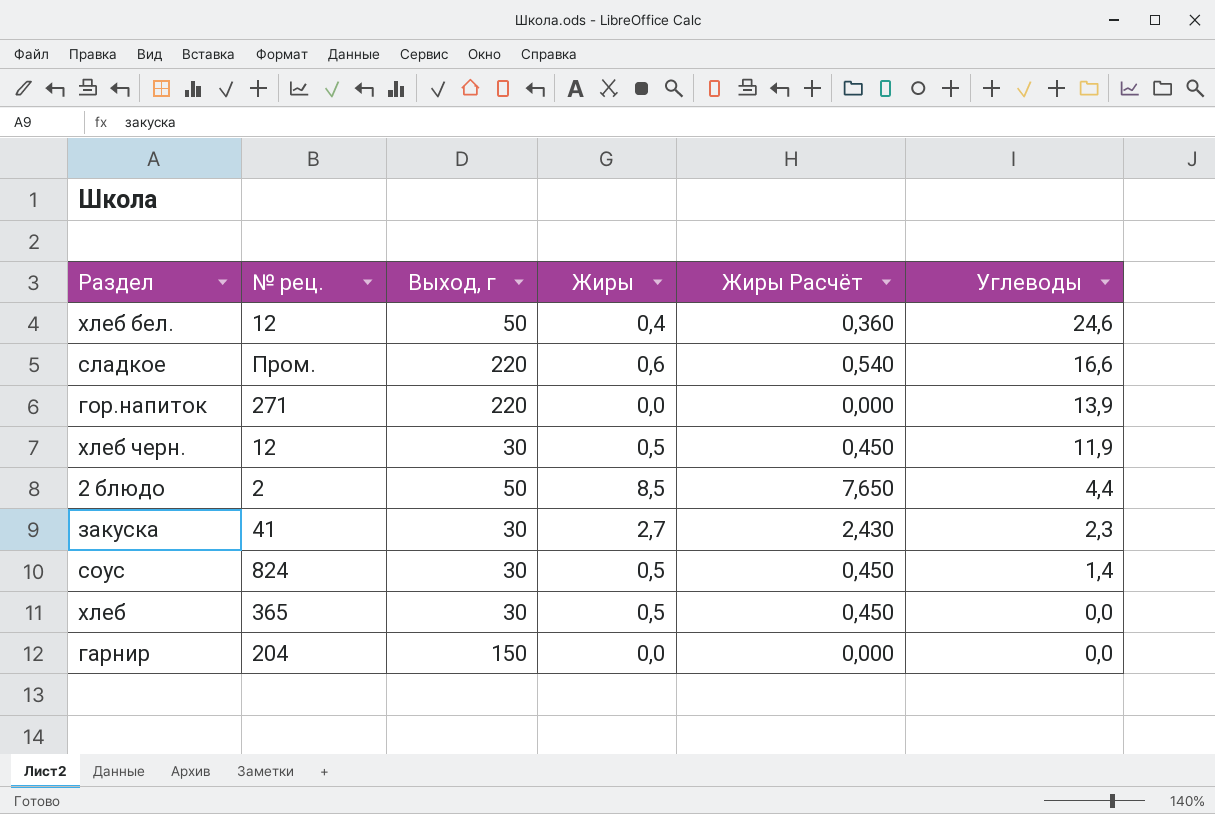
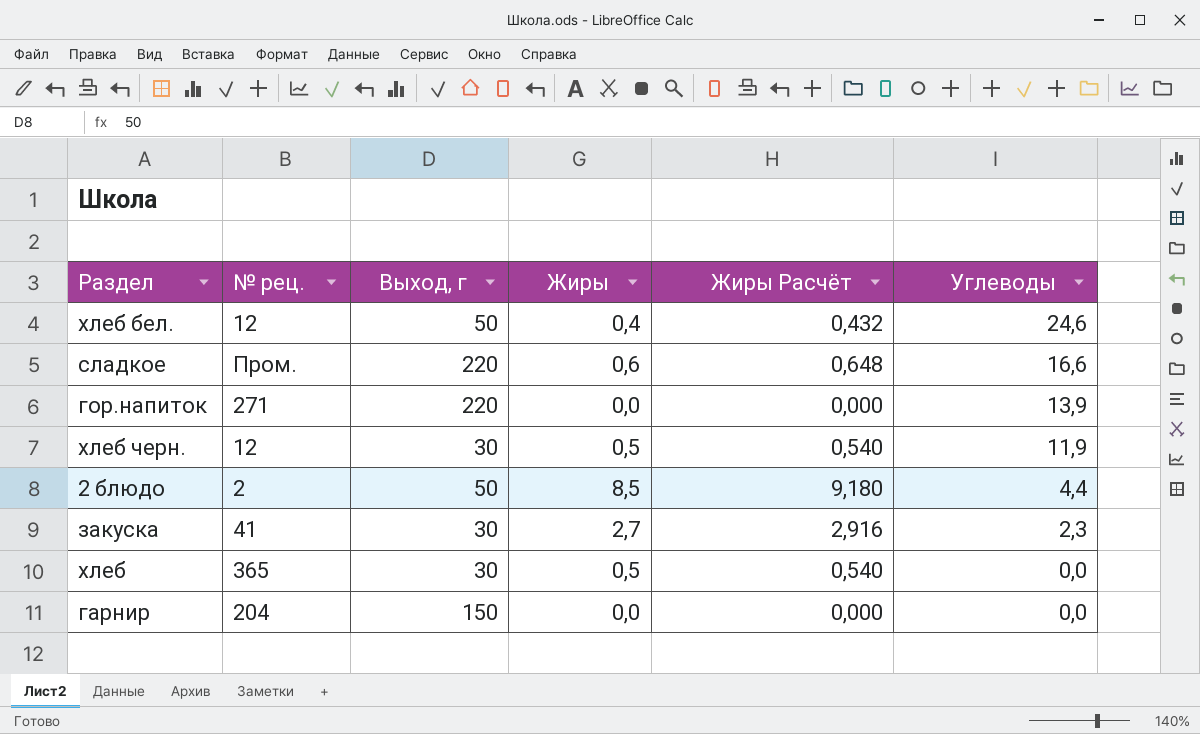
column Жиры Расчёт | formula: [Жиры] * 0,9 -> [Жиры] * 1,08
row соус: 824 | 30 | 0,5 | 0,450 | 1,4 -> none

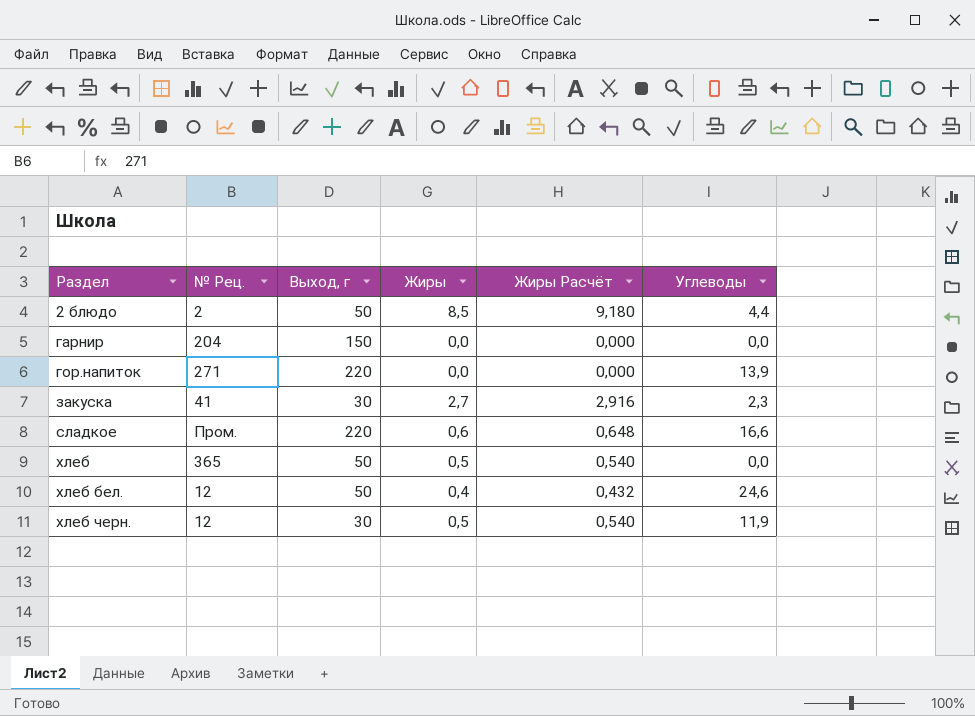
row order: Углеводы descending -> Раздел ascending
column name: № рец. -> № Рец.
хлеб | Выход, г: 30 -> 50

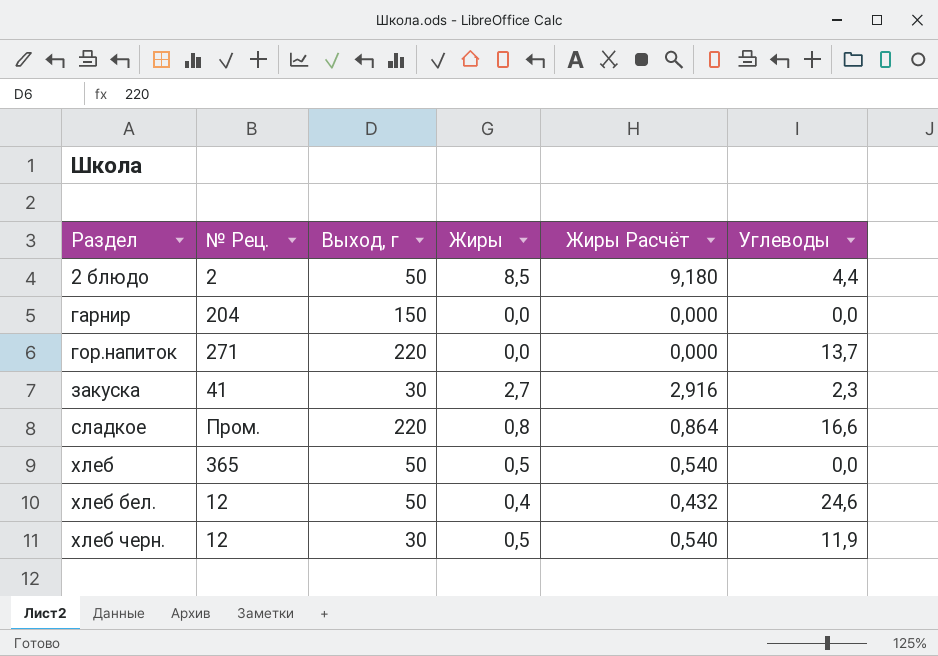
гор.напиток | Углеводы: 13,9 -> 13,7
сладкое | Жиры: 0,6 -> 0,8
сладкое | Жиры Расчёт: 0,648 -> 0,864

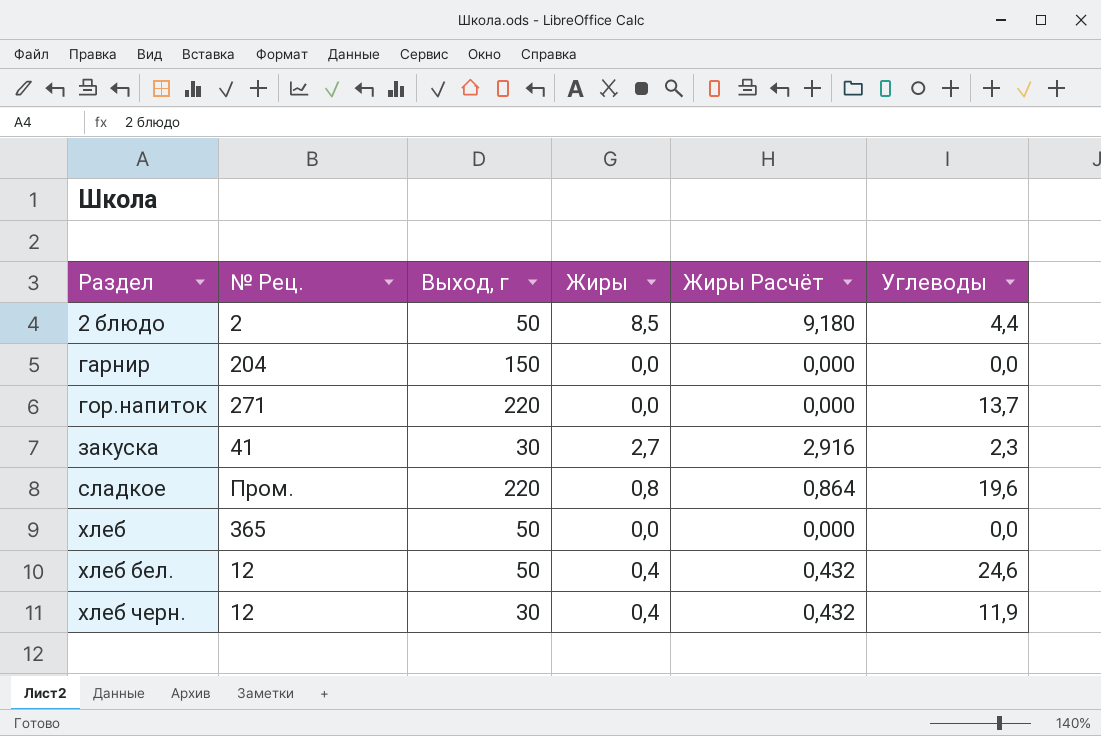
сладкое | Углеводы: 16,6 -> 19,6
хлеб | Жиры: 0,5 -> 0,0
хлеб | Жиры Расчёт: 0,540 -> 0,000
хлеб черн. | Жиры: 0,5 -> 0,4
хлеб черн. | Жиры Расчёт: 0,540 -> 0,432

